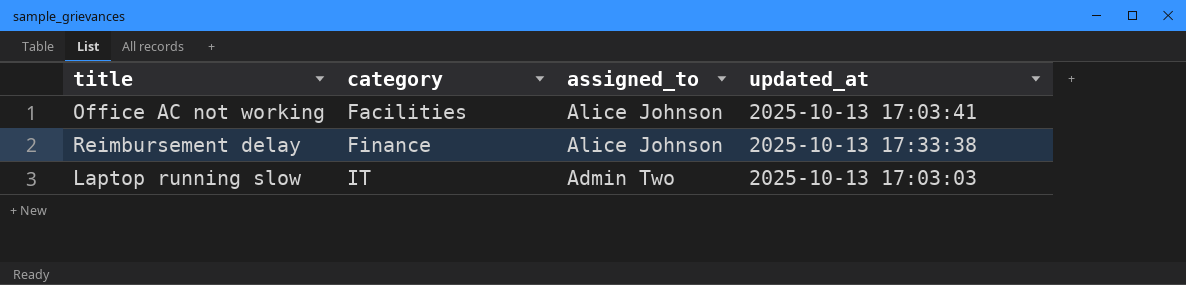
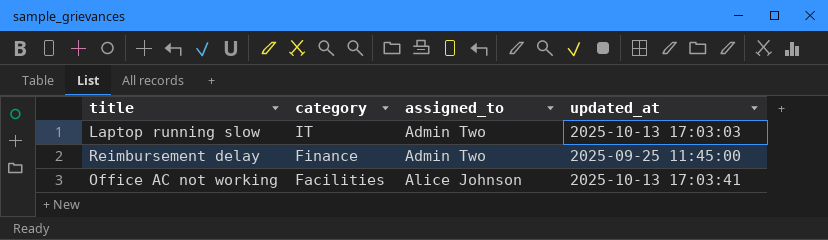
row order: category ascending -> category descending
Reimbursement delay | assigned_to: Alice Johnson -> Admin Two
Reimbursement delay | updated_at: 2025-10-13 17:33:38 -> 2025-09-25 11:45:00

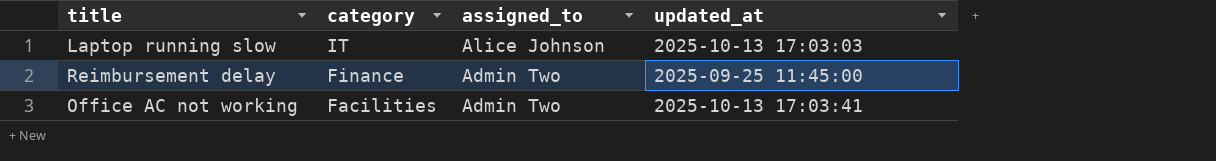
Laptop running slow | assigned_to: Admin Two -> Alice Johnson
Office AC not working | assigned_to: Alice Johnson -> Admin Two

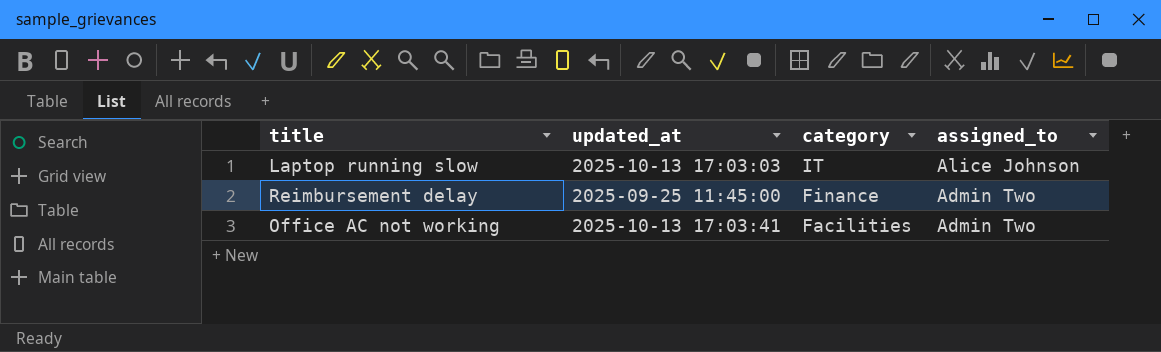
column updated_at | position: 4 -> 2

